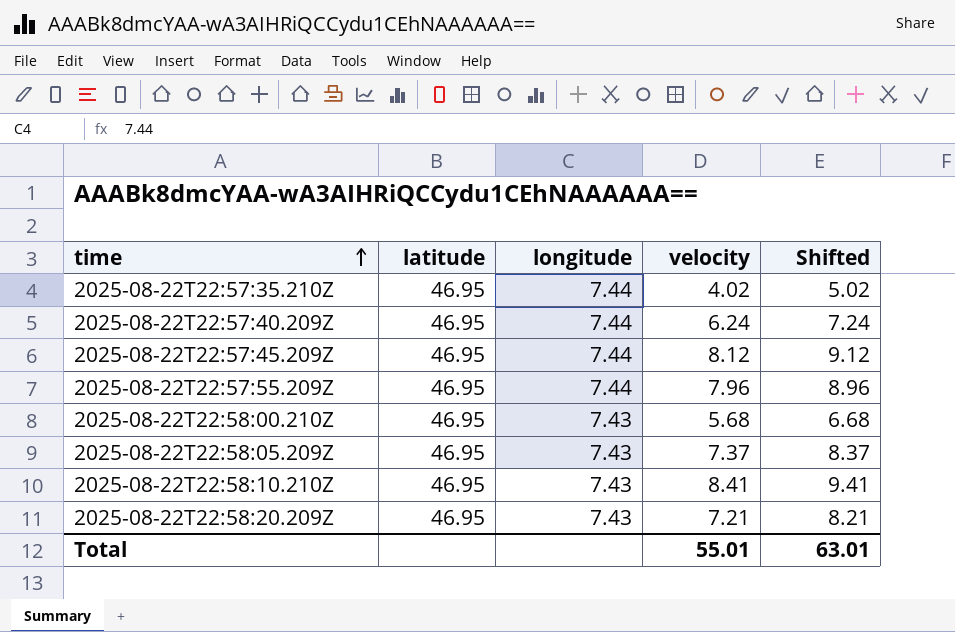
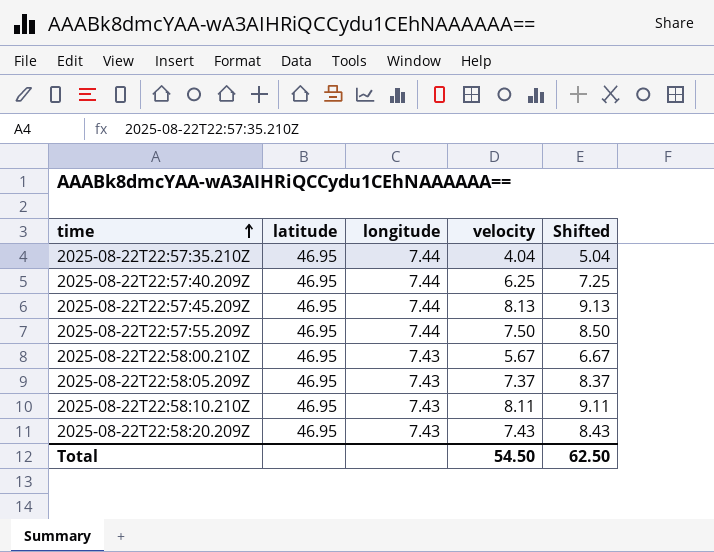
2025-08-22T22:57:35.210Z | velocity: 4.02 -> 4.04
2025-08-22T22:57:35.210Z | Shifted: 5.02 -> 5.04
2025-08-22T22:57:40.209Z | velocity: 6.24 -> 6.25
2025-08-22T22:57:40.209Z | Shifted: 7.24 -> 7.25
2025-08-22T22:57:45.209Z | velocity: 8.12 -> 8.13
2025-08-22T22:57:45.209Z | Shifted: 9.12 -> 9.13
2025-08-22T22:57:55.209Z | velocity: 7.96 -> 7.50
2025-08-22T22:57:55.209Z | Shifted: 8.96 -> 8.50
2025-08-22T22:58:00.210Z | velocity: 5.68 -> 5.67
2025-08-22T22:58:00.210Z | Shifted: 6.68 -> 6.67
2025-08-22T22:58:10.210Z | velocity: 8.41 -> 8.11
2025-08-22T22:58:10.210Z | Shifted: 9.41 -> 9.11
2025-08-22T22:58:20.209Z | velocity: 7.21 -> 7.43
2025-08-22T22:58:20.209Z | Shifted: 8.21 -> 8.43
Total | velocity: 55.01 -> 54.50
Total | Shifted: 63.01 -> 62.50

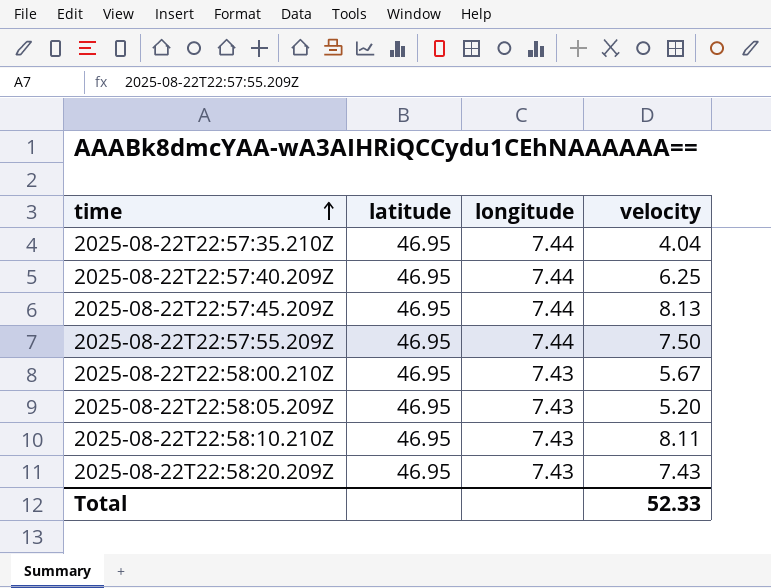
column Shifted | formula: [velocity] + 1 -> none
2025-08-22T22:58:05.209Z | velocity: 7.37 -> 5.20
Total | velocity: 54.50 -> 52.33

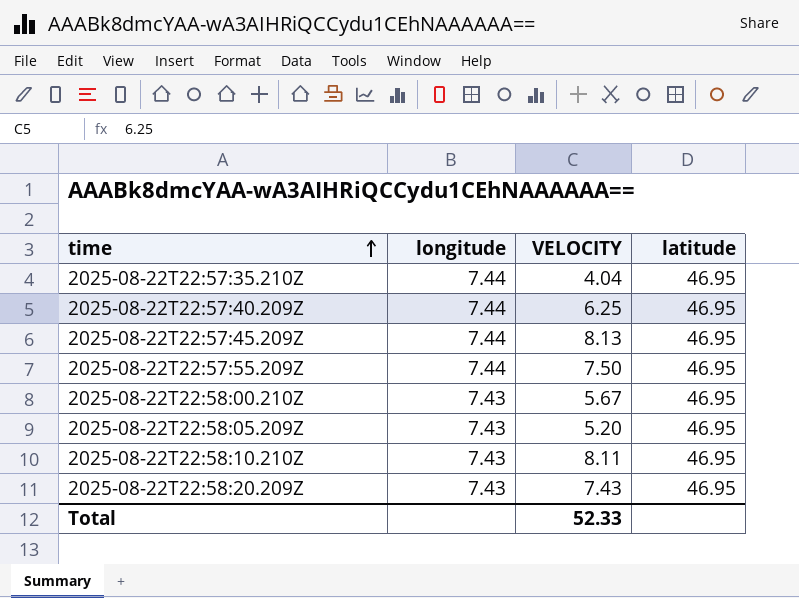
column name: velocity -> VELOCITY
column latitude | position: 2 -> 4

